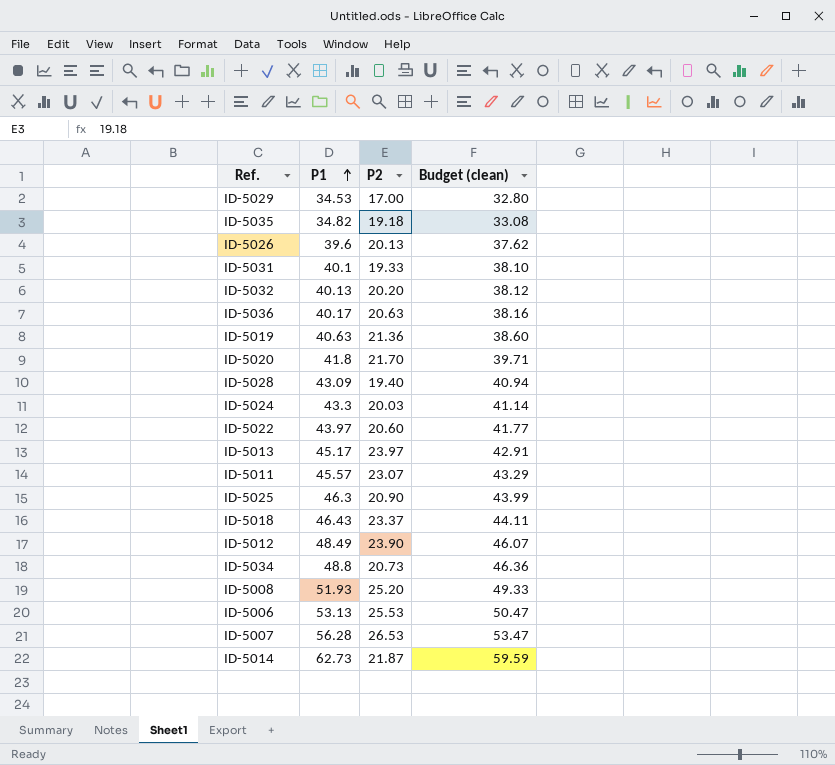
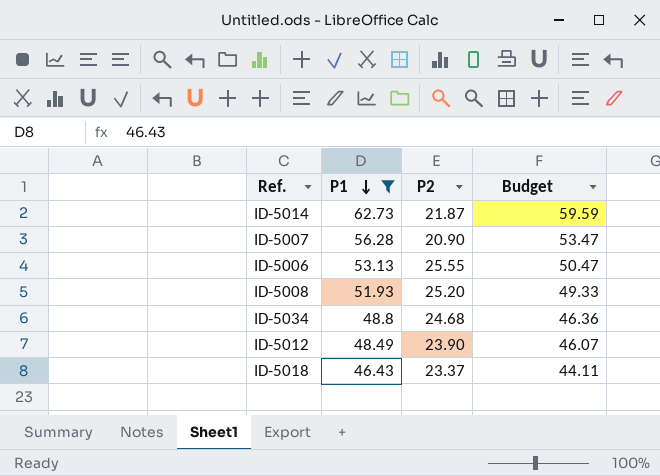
filter: none -> P1 >= 46.43
row order: P1 ascending -> P1 descending
column name: Budget (clean) -> Budget
ID-5007 | P2: 26.53 -> 20.90
ID-5006 | P2: 25.53 -> 25.55
ID-5034 | P2: 20.73 -> 24.68

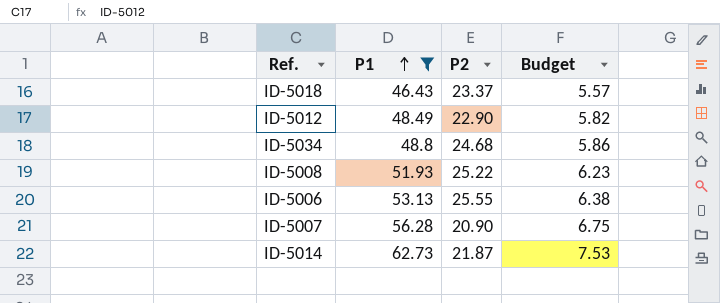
row order: P1 descending -> P1 ascending
column Budget | formula: [P1] * 0.95 -> [P1] * 0.12
ID-5012 | P2: 23.90 -> 22.90
ID-5008 | P2: 25.20 -> 25.22

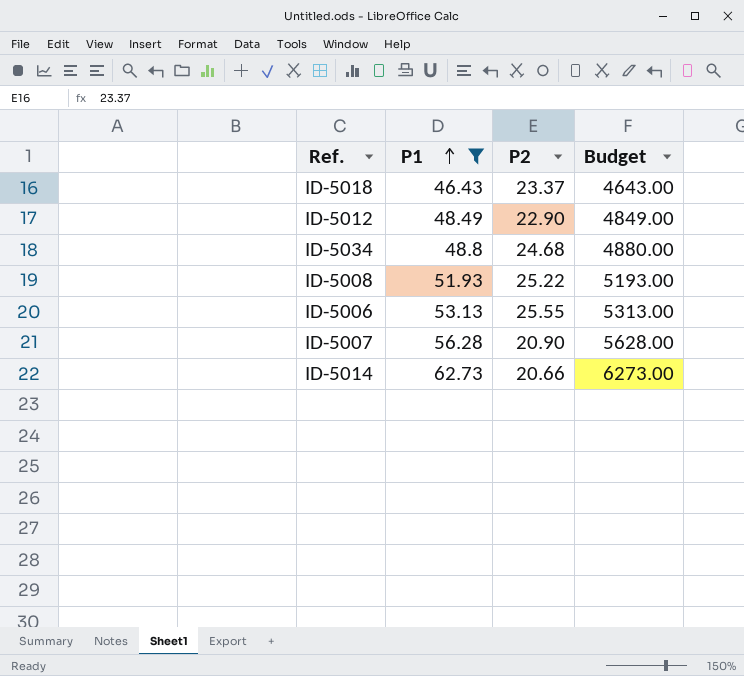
column Budget | formula: [P1] * 0.12 -> [P1] * 100
ID-5014 | P2: 21.87 -> 20.66

